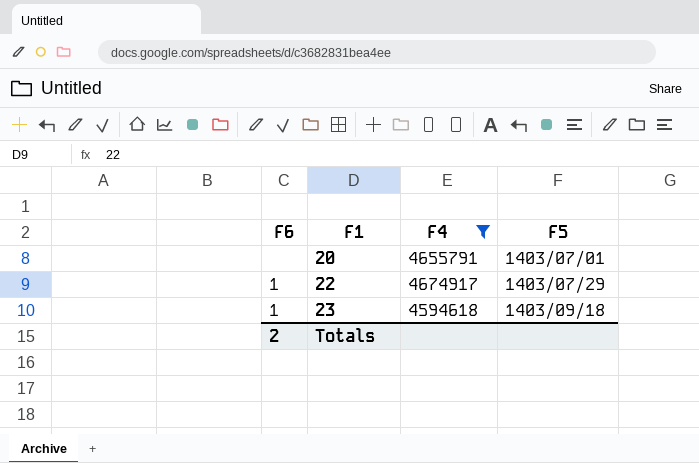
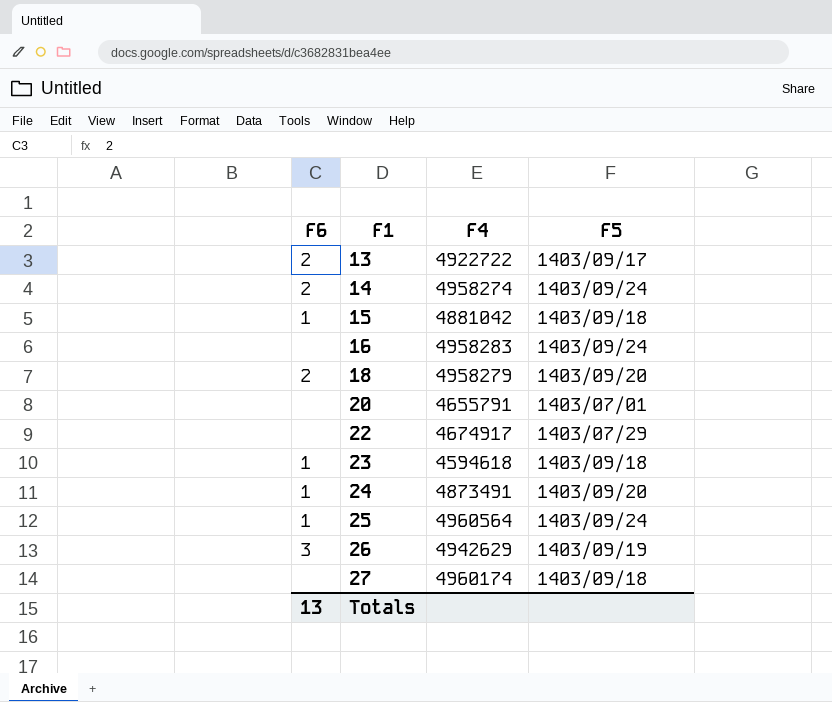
filter: F4 <= 4674917 -> none
22 | F6: 1 -> none
Totals | F6: 2 -> 13

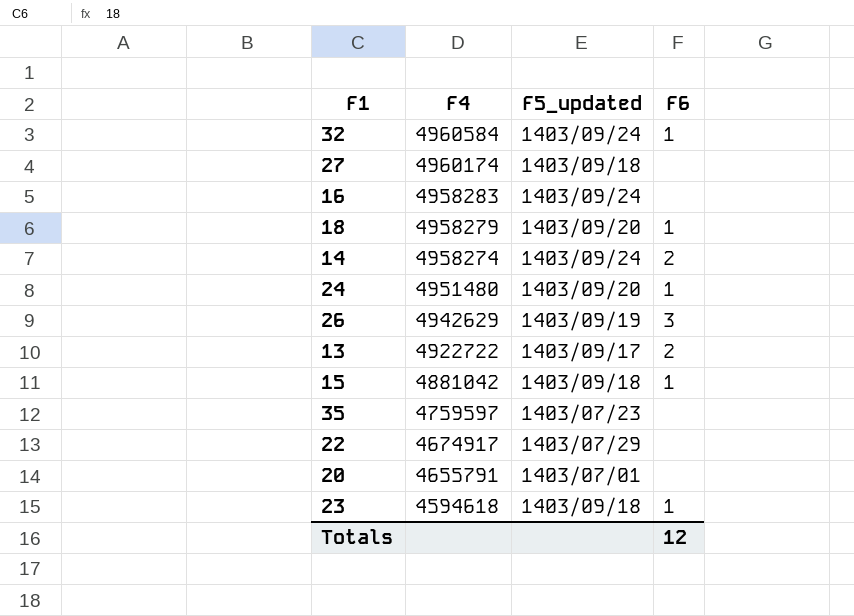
row order: F1 ascending -> F4 descending
column name: F5 -> F5_updated
column F6 | position: 1 -> 4
row 25: 1 | 4960564 | 1403/09/24 -> none
row 32: none -> 4960584 | 1403/09/24 | 1
18 | F6: 2 -> 1
24 | F4: 4873491 -> 4951480
row 35: none -> 4759597 | 1403/07/23 | none
Totals | F6: 13 -> 12

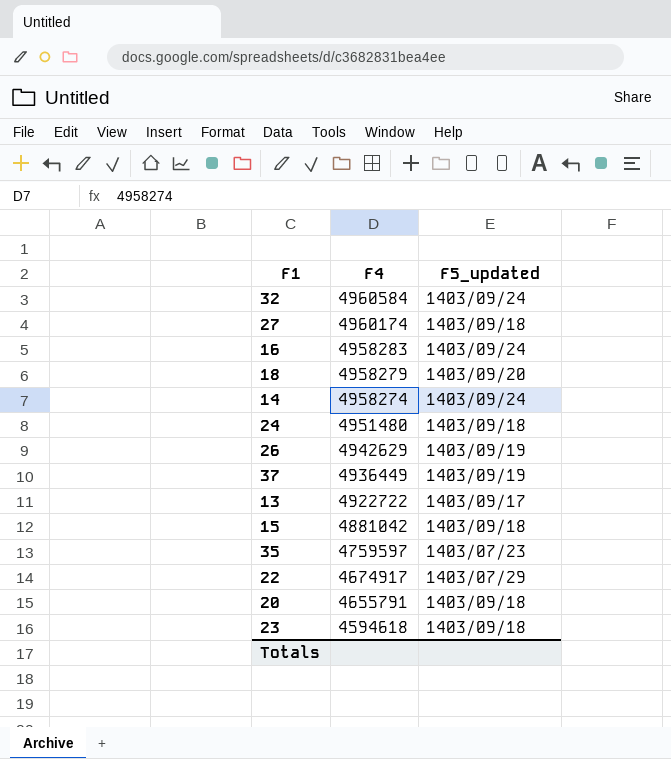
column F6 | position: 4 -> none
24 | F5_updated: 1403/09/20 -> 1403/09/18
row 37: none -> 4936449 | 1403/09/19
20 | F5_updated: 1403/07/01 -> 1403/09/18

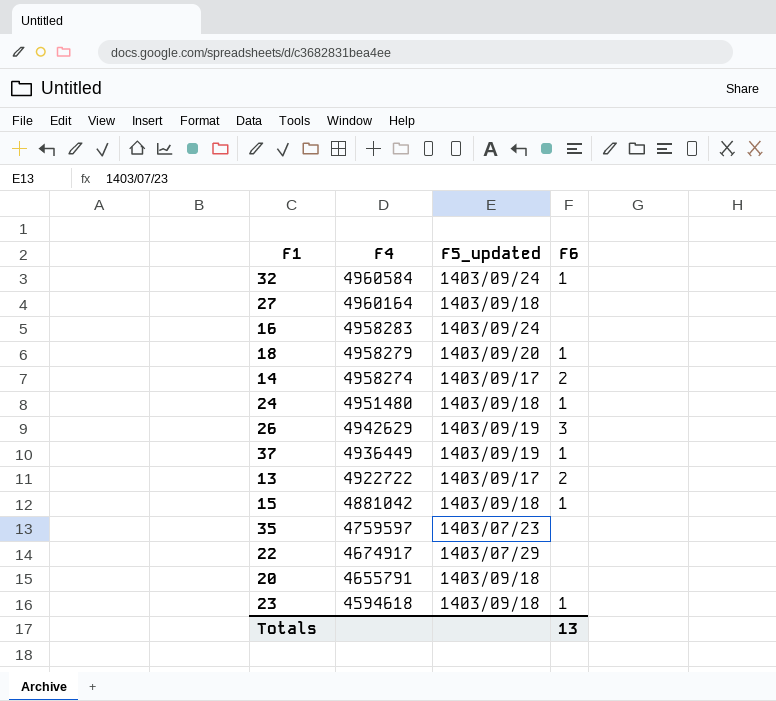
column F6 | position: none -> 4
27 | F4: 4960174 -> 4960164
14 | F5_updated: 1403/09/24 -> 1403/09/17

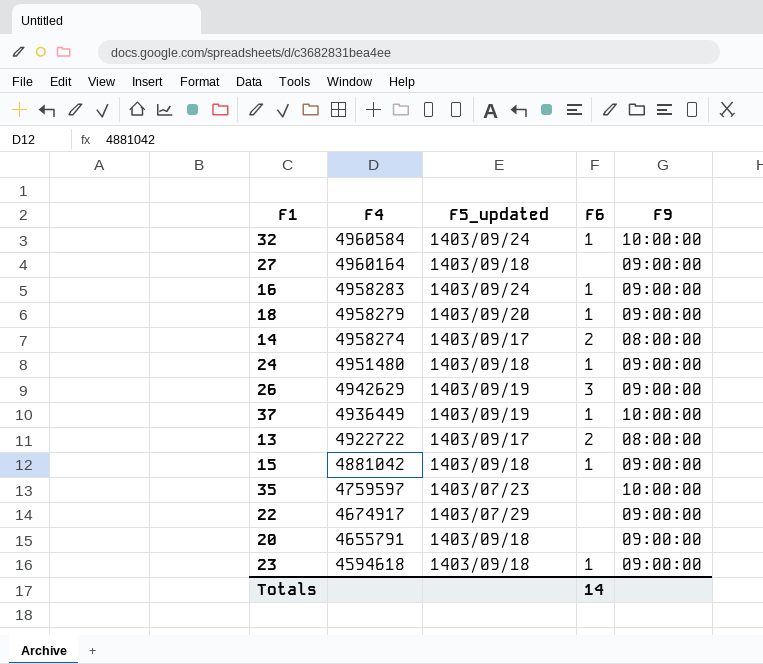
column F9 | position: none -> 5
16 | F6: none -> 1
Totals | F6: 13 -> 14

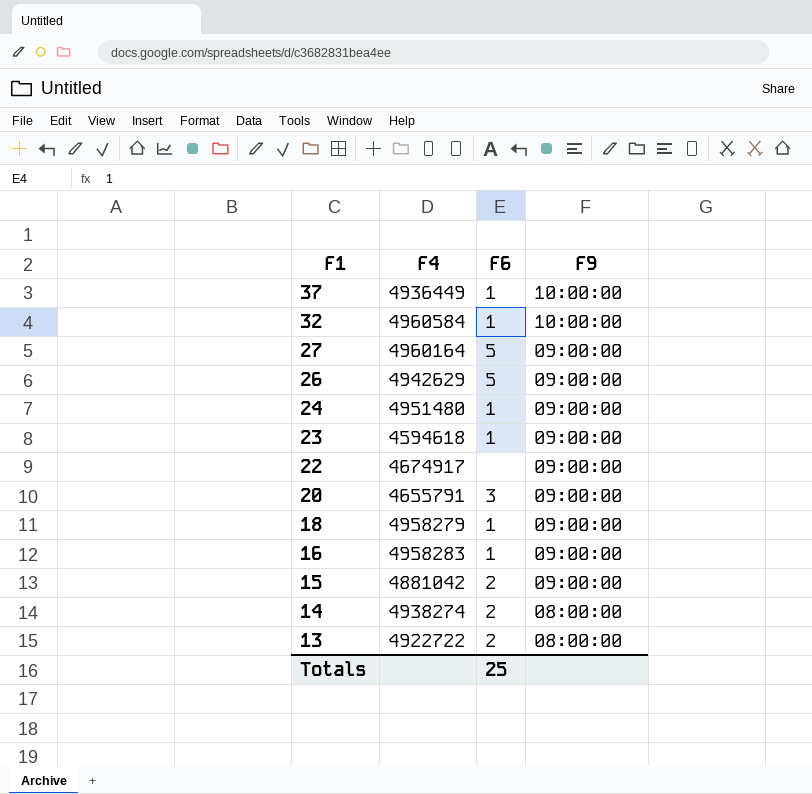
row order: F4 descending -> F1 descending
column F5_updated | position: 3 -> none
row 35: 4759597 | 1403/07/23 | none | 10:00:00 -> none
27 | F6: none -> 5
26 | F6: 3 -> 5
20 | F6: none -> 3
15 | F6: 1 -> 2
14 | F4: 4958274 -> 4938274
Totals | F6: 14 -> 25

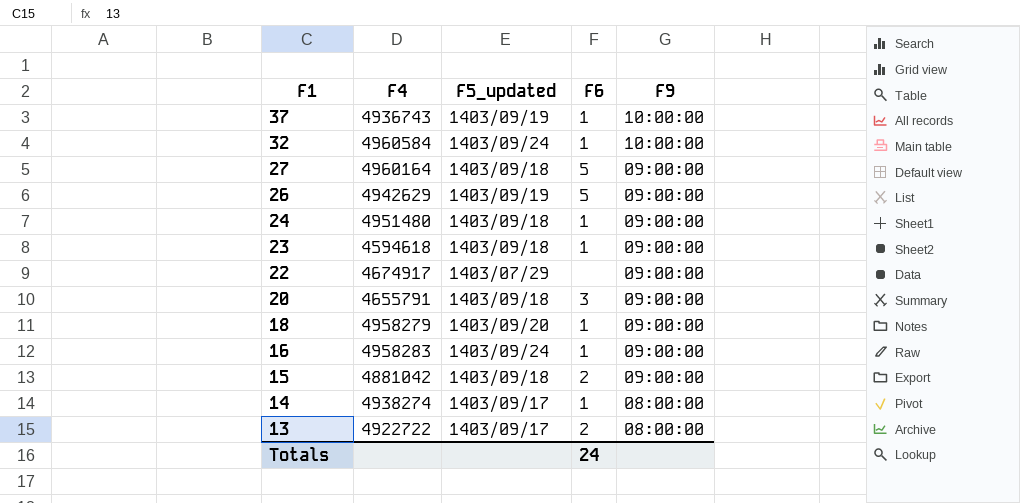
column F5_updated | position: none -> 3
37 | F4: 4936449 -> 4936743
14 | F6: 2 -> 1
Totals | F6: 25 -> 24

